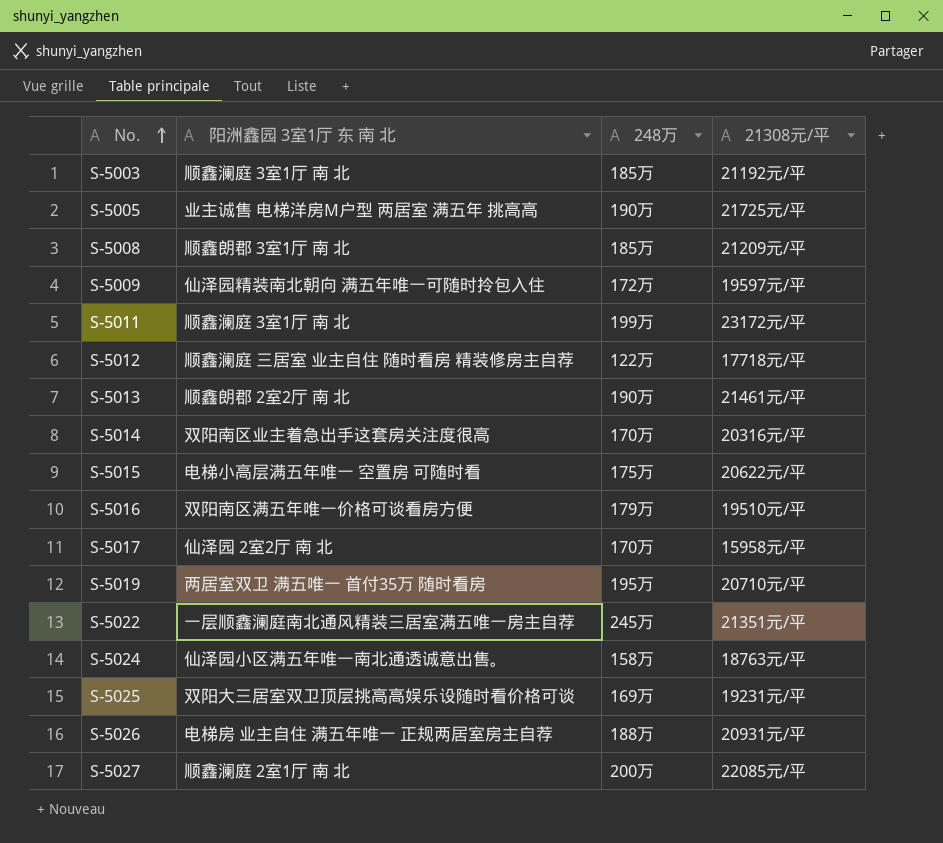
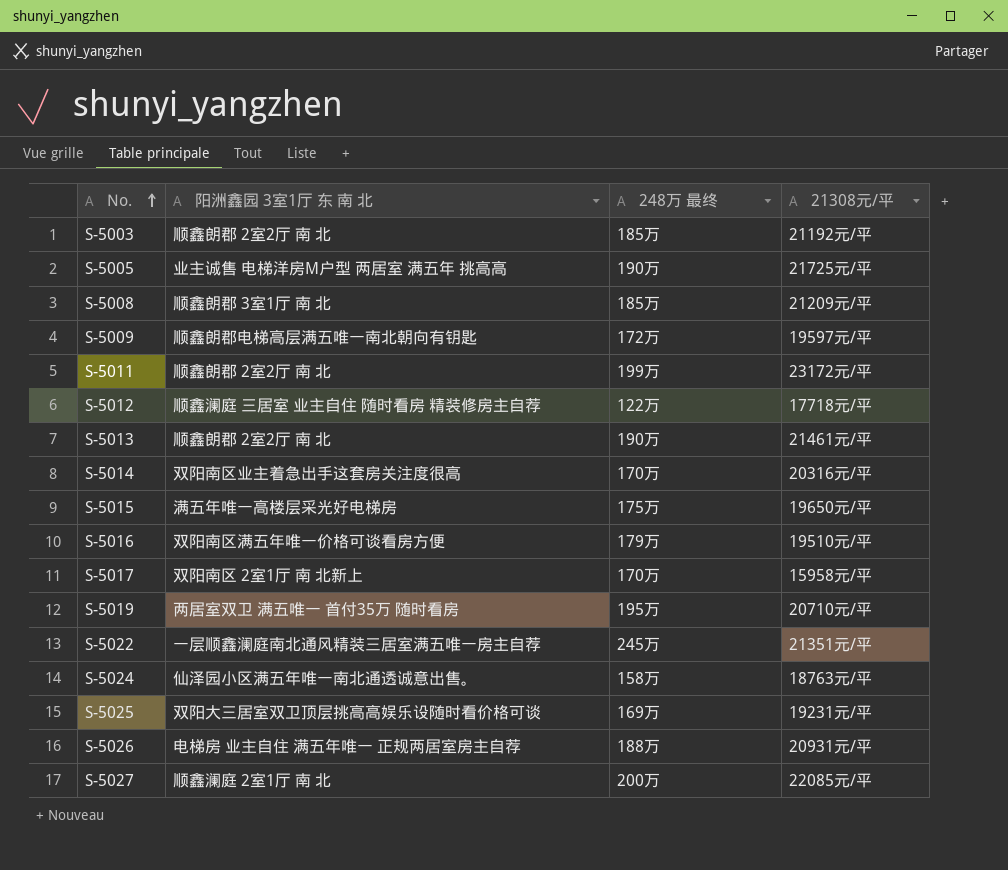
column name: 248万 -> 248万 最终
S-5003 | 阳洲鑫园 3室1厅 东 南 北: 顺鑫澜庭 3室1厅 南 北 -> 顺鑫朗郡 2室2厅 南 北
S-5009 | 阳洲鑫园 3室1厅 东 南 北: 仙泽园精装南北朝向 满五年唯一可随时拎包入住 -> 顺鑫朗郡电梯高层满五唯一南北朝向有钥匙
S-5011 | 阳洲鑫园 3室1厅 东 南 北: 顺鑫澜庭 3室1厅 南 北 -> 顺鑫朗郡 2室2厅 南 北
S-5015 | 阳洲鑫园 3室1厅 东 南 北: 电梯小高层满五年唯一 空置房 可随时看 -> 满五年唯一高楼层采光好电梯房
S-5015 | 21308元/平: 20622元/平 -> 19650元/平
S-5017 | 阳洲鑫园 3室1厅 东 南 北: 仙泽园 2室2厅 南 北 -> 双阳南区 2室1厅 南 北新上

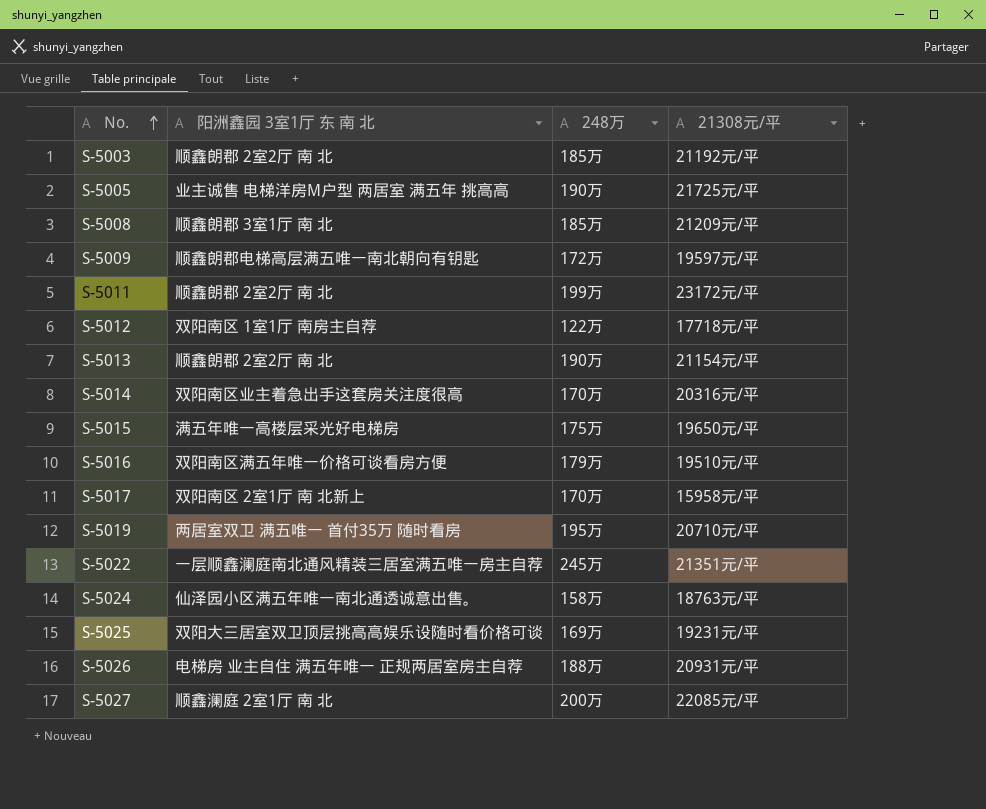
column name: 248万 最终 -> 248万
S-5012 | 阳洲鑫园 3室1厅 东 南 北: 顺鑫澜庭 三居室 业主自住 随时看房 精装修房主自荐 -> 双阳南区 1室1厅 南房主自荐
S-5013 | 21308元/平: 21461元/平 -> 21154元/平

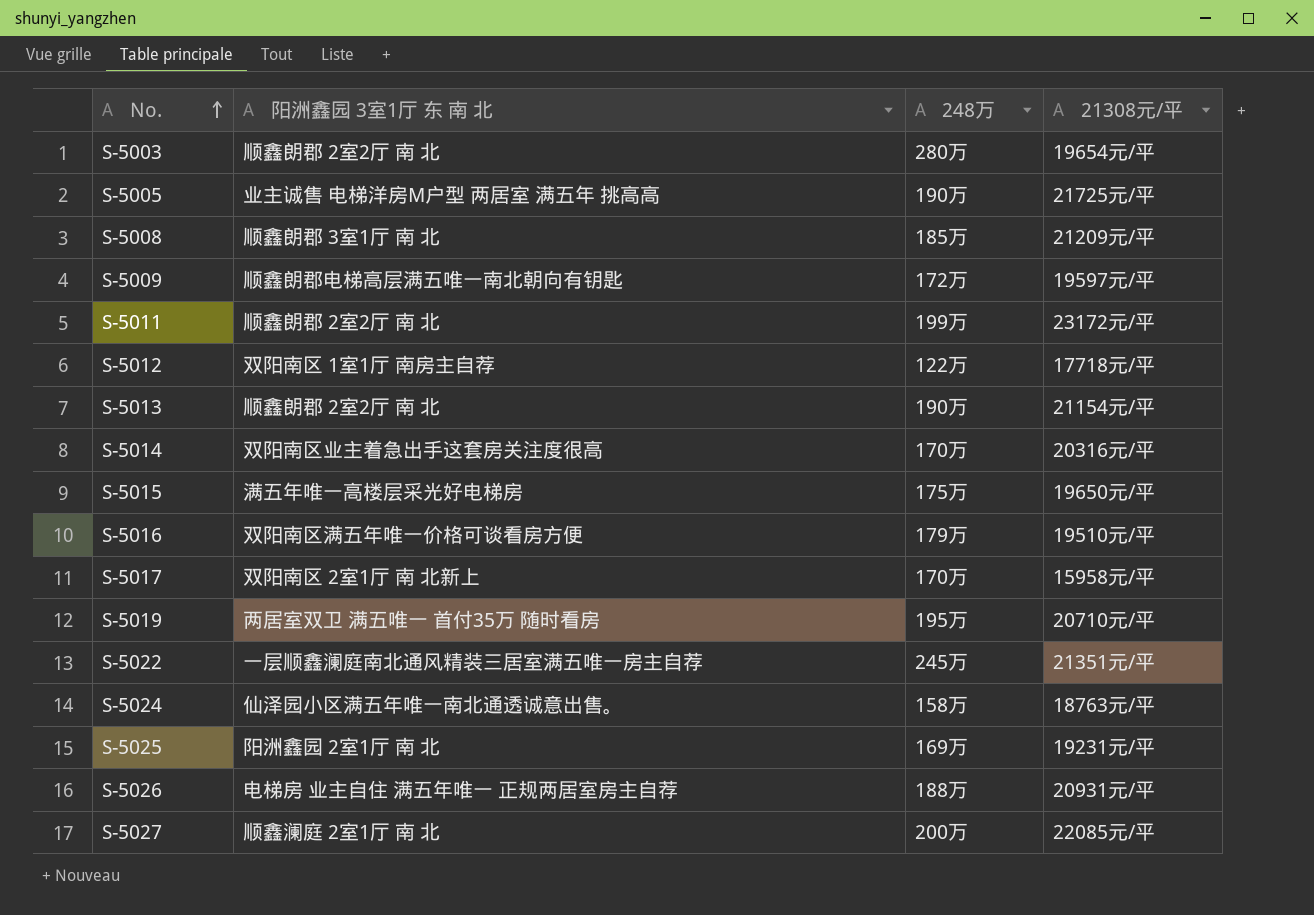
S-5003 | 248万: 185万 -> 280万
S-5003 | 21308元/平: 21192元/平 -> 19654元/平
S-5025 | 阳洲鑫园 3室1厅 东 南 北: 双阳大三居室双卫顶层挑高高娱乐设随时看价格可谈 -> 阳洲鑫园 2室1厅 南 北

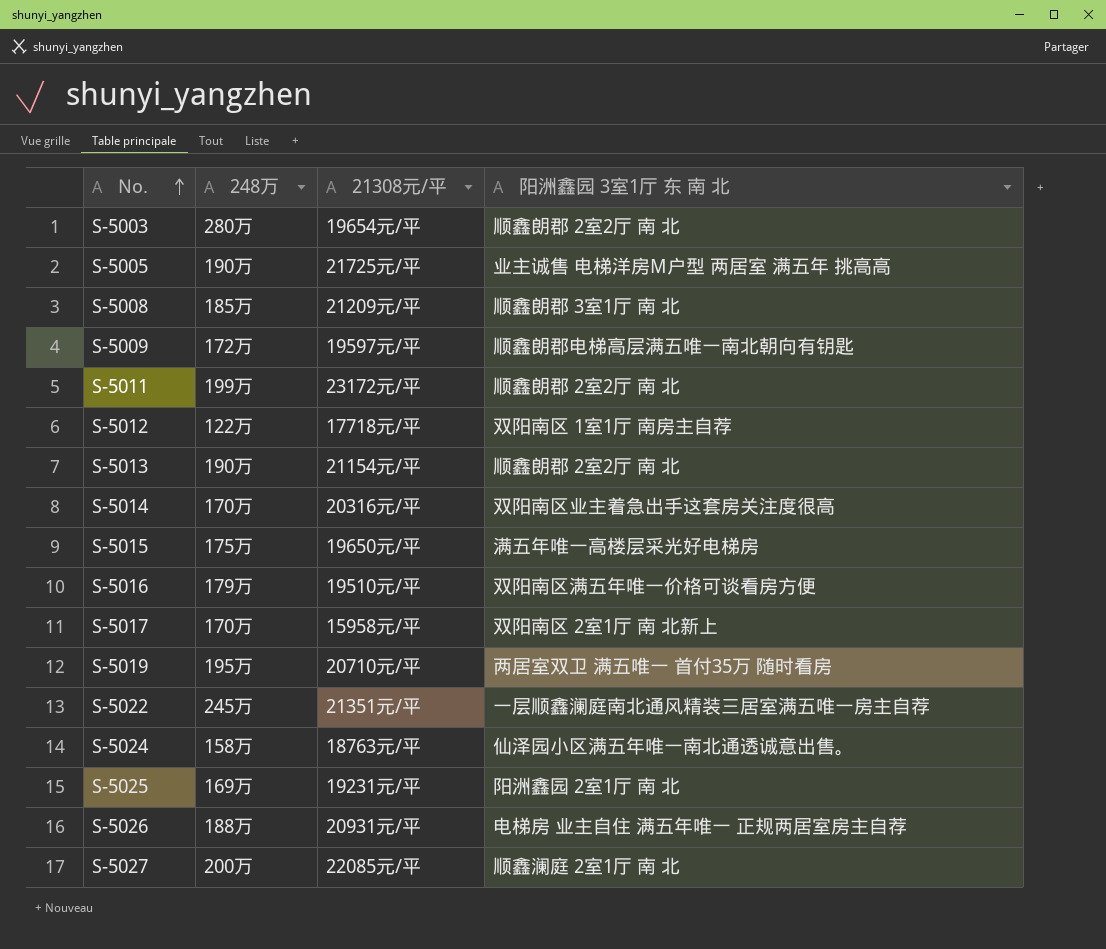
column 阳洲鑫园 3室1厅 东 南 北 | position: 2 -> 4

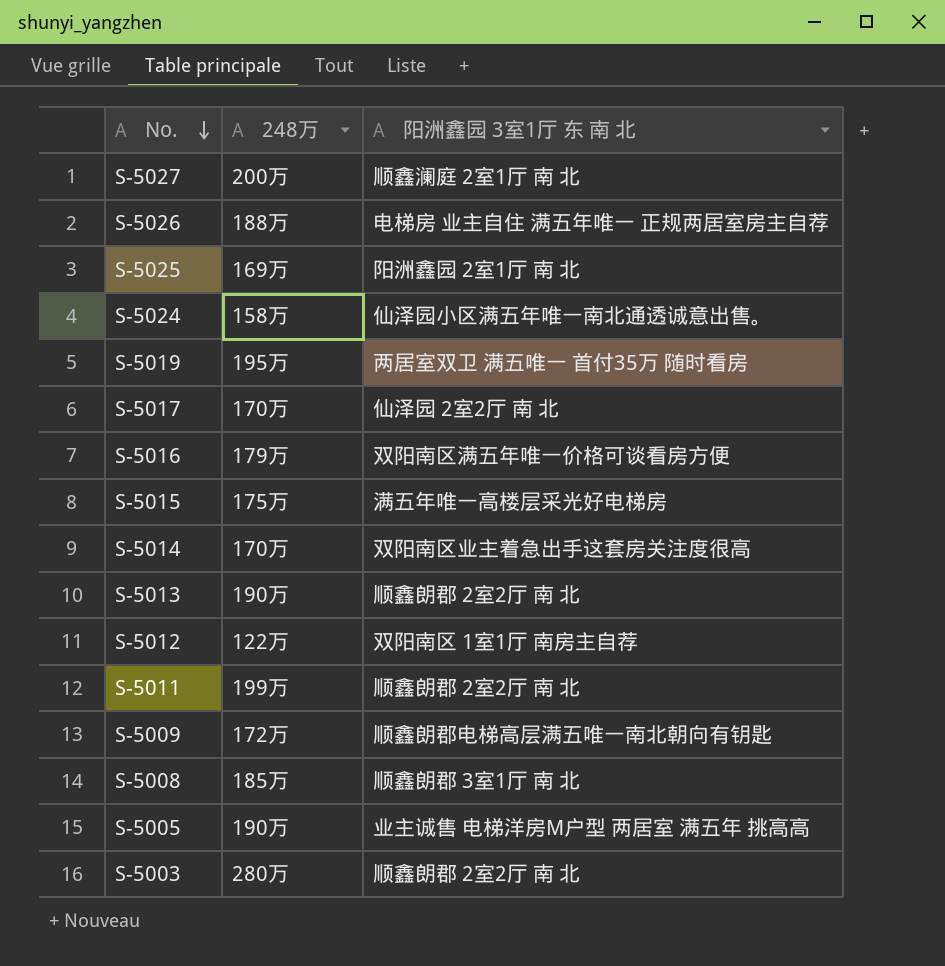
row order: No. ascending -> No. descending
column 21308元/平 | position: 3 -> none
row S-5022: 245万 | 21351元/平 | 一层顺鑫澜庭南北通风精装三居室满五唯一房主自荐 -> none
S-5017 | 阳洲鑫园 3室1厅 东 南 北: 双阳南区 2室1厅 南 北新上 -> 仙泽园 2室2厅 南 北

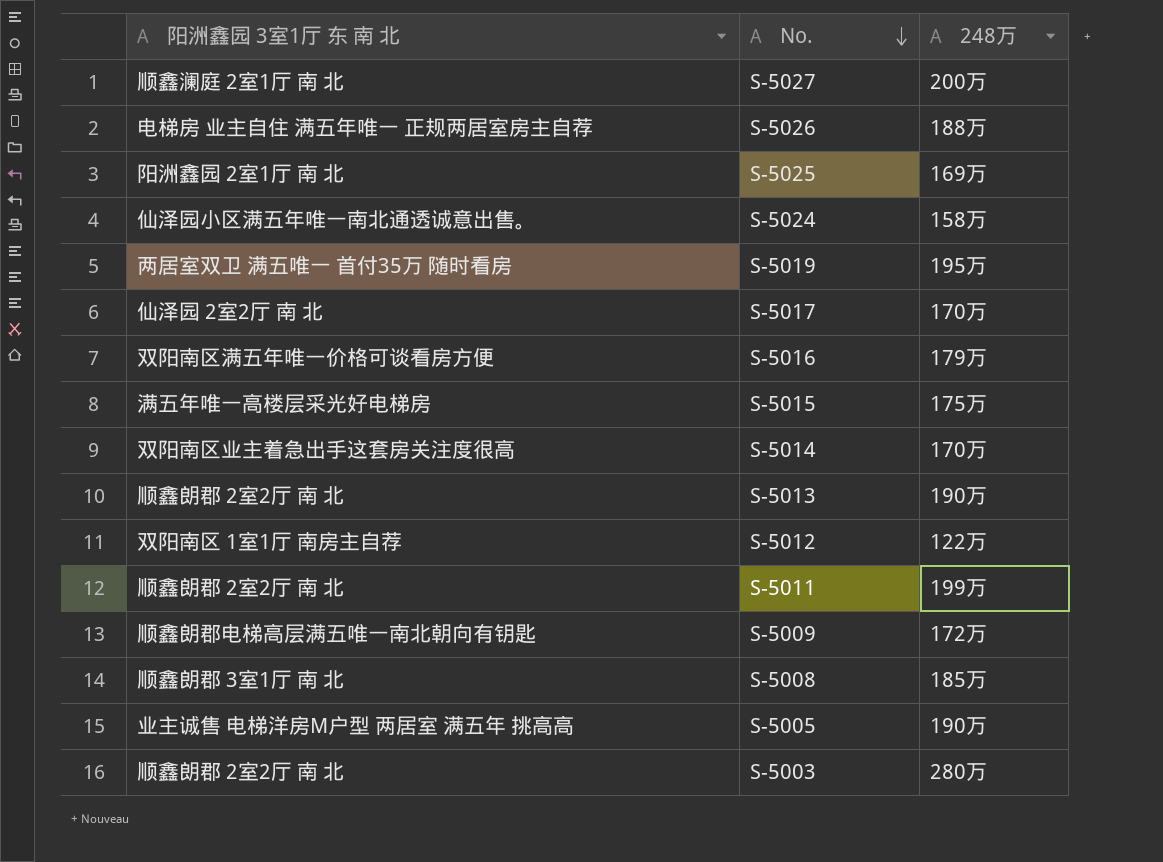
column 阳洲鑫园 3室1厅 东 南 北 | position: 3 -> 1

